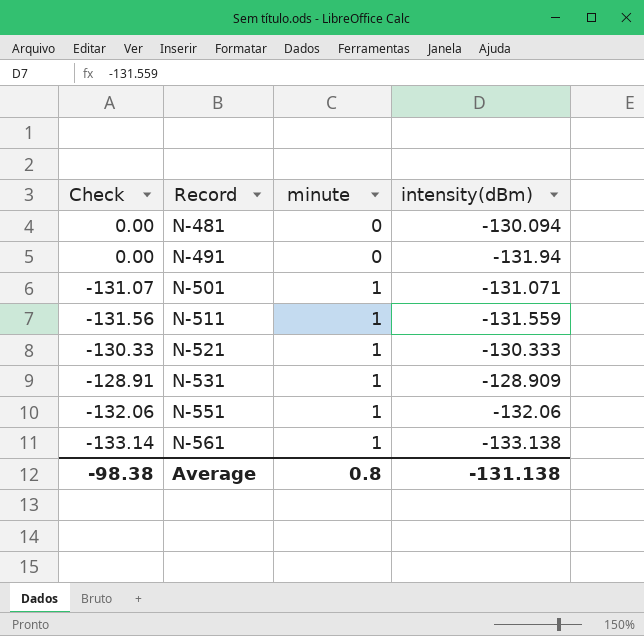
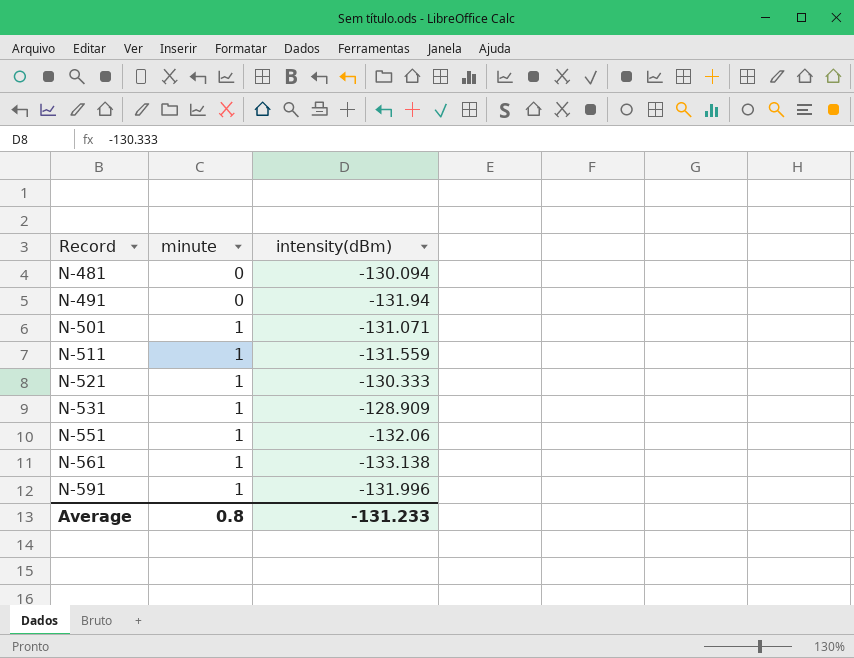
column Check | formula: [minute] * [intensity(dBm)] -> none
row N-591: none -> 1 | -131.996
Average | intensity(dBm): -131.138 -> -131.233

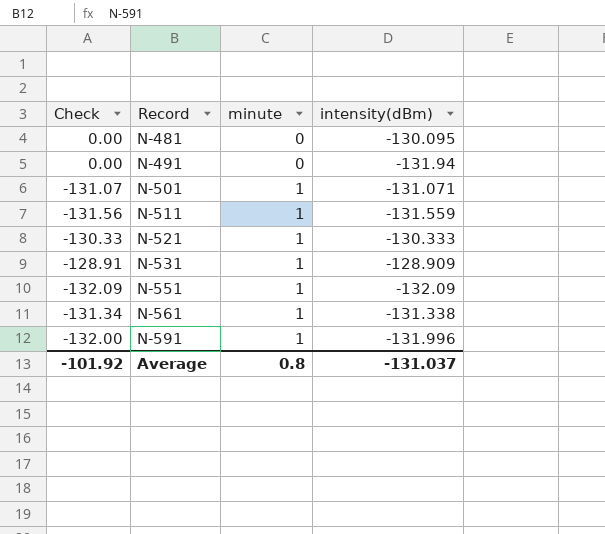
column Check | formula: none -> [minute] * [intensity(dBm)]
N-481 | intensity(dBm): -130.094 -> -130.095
N-551 | intensity(dBm): -132.06 -> -132.09
N-561 | intensity(dBm): -133.138 -> -131.338
Average | intensity(dBm): -131.233 -> -131.037

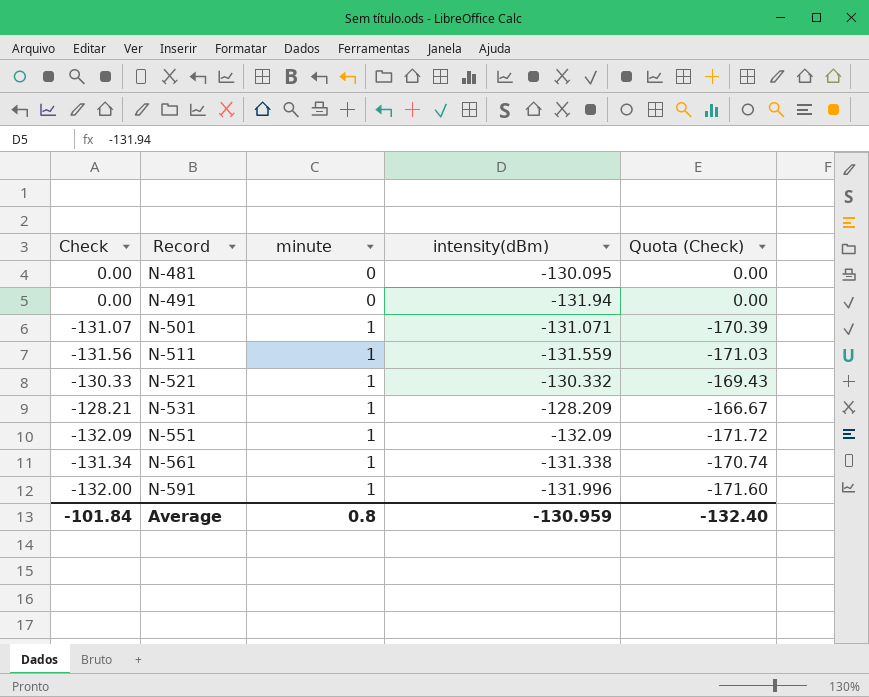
column Quota (Check) | formula: none -> [Check] * 1.3
N-521 | intensity(dBm): -130.333 -> -130.332
N-531 | Check: -128.91 -> -128.21
N-531 | intensity(dBm): -128.909 -> -128.209
Average | Check: -101.92 -> -101.84
Average | intensity(dBm): -131.037 -> -130.959

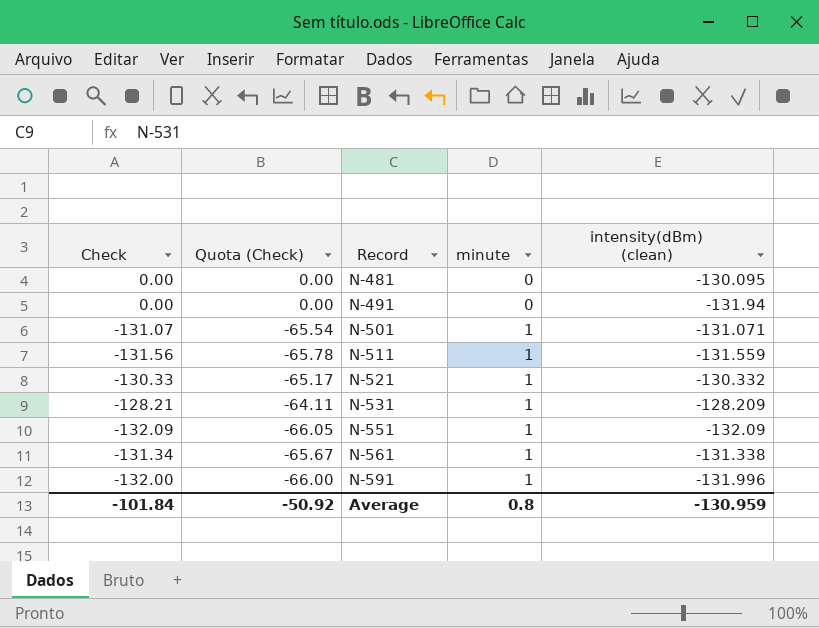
column Quota (Check) | formula: [Check] * 1.3 -> [Check] * 0.5
column Quota (Check) | position: 5 -> 2
column name: intensity(dBm) -> intensity(dBm) (clean)
Average | Quota (Check): -132.40 -> -50.92

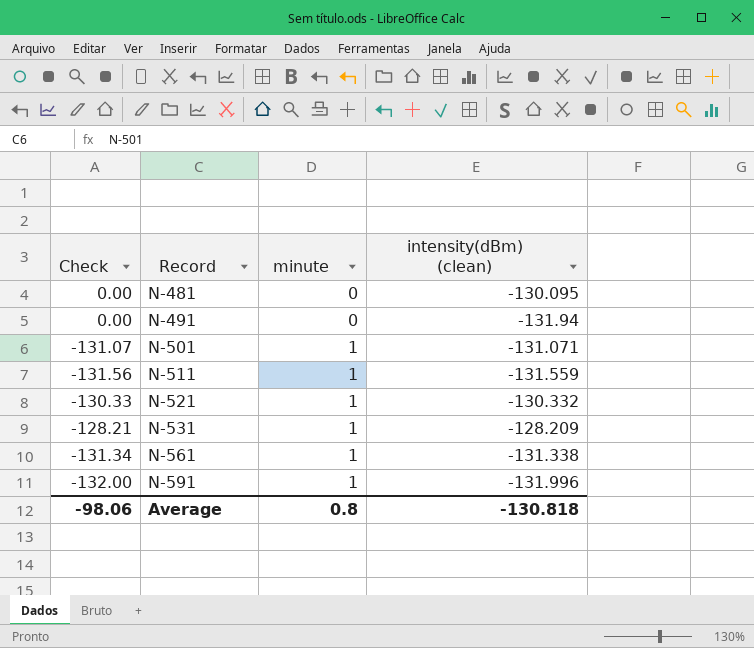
column Quota (Check) | formula: [Check] * 0.5 -> none
row N-551: -132.09 | -66.05 | 1 | -132.09 -> none
Average | Check: -101.84 -> -98.06
Average | intensity(dBm) (clean): -130.959 -> -130.818

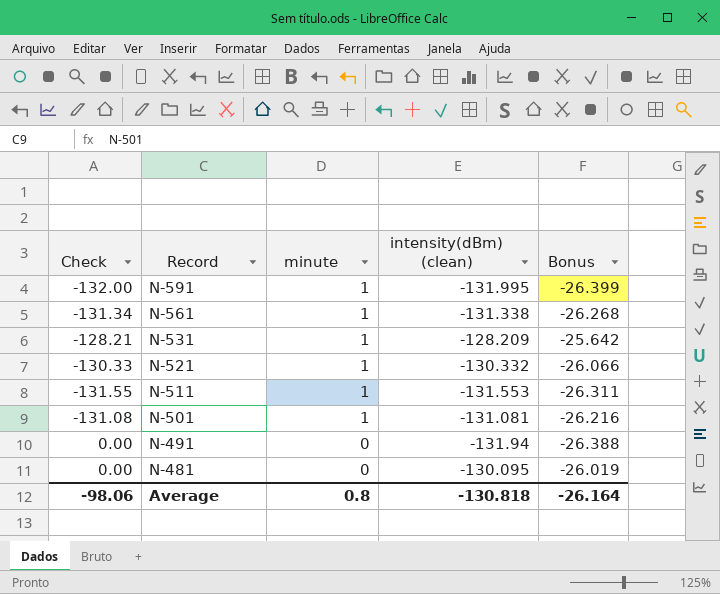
row order: Record ascending -> Record descending
column Bonus | formula: none -> [intensity(dBm) (clean)] * 0.2
N-591 | intensity(dBm) (clean): -131.996 -> -131.995
N-511 | Check: -131.56 -> -131.55
N-511 | intensity(dBm) (clean): -131.559 -> -131.553
N-501 | Check: -131.07 -> -131.08
N-501 | intensity(dBm) (clean): -131.071 -> -131.081

